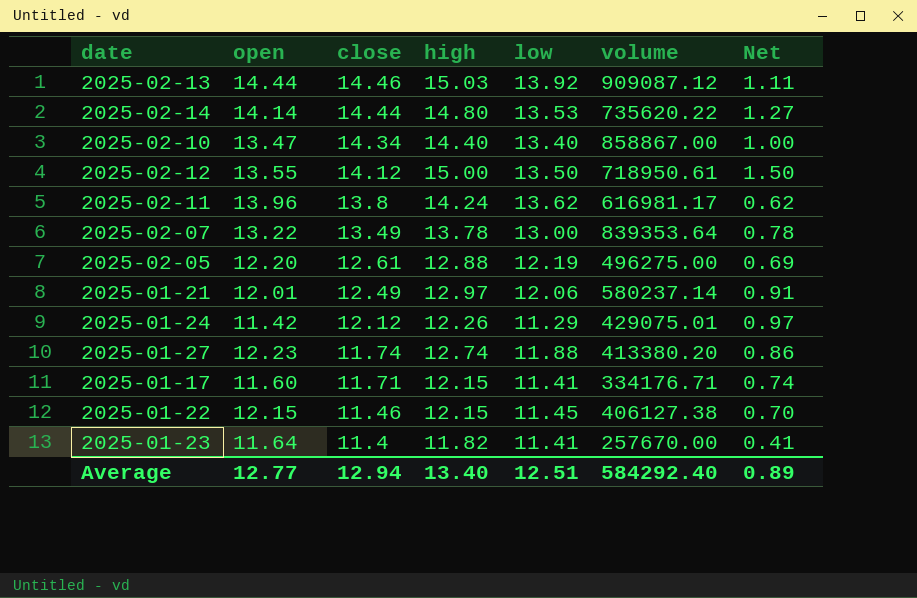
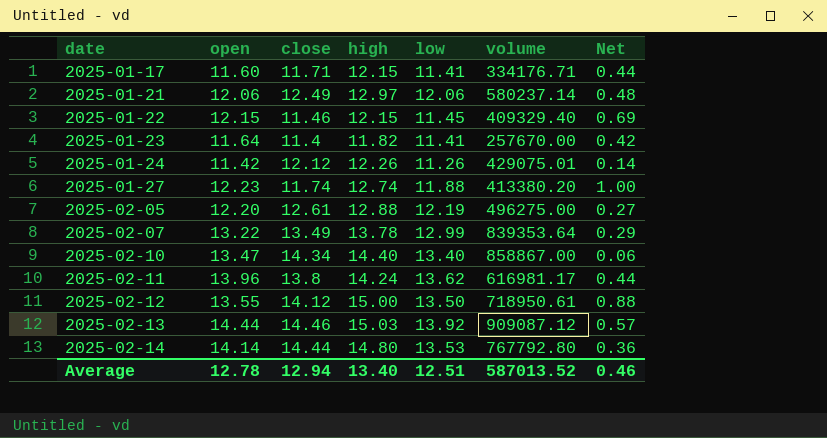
row order: close descending -> date ascending
column Net | formula: [high] - [low] -> [high] - [close]
2025-01-21 | open: 12.01 -> 12.06
2025-01-22 | volume: 406127.38 -> 409329.40
2025-01-24 | low: 11.29 -> 11.26
2025-02-07 | low: 13.00 -> 12.99
2025-02-14 | volume: 735620.22 -> 767792.80
Average | open: 12.77 -> 12.78
Average | volume: 584292.40 -> 587013.52
Average | Net: 0.89 -> 0.46

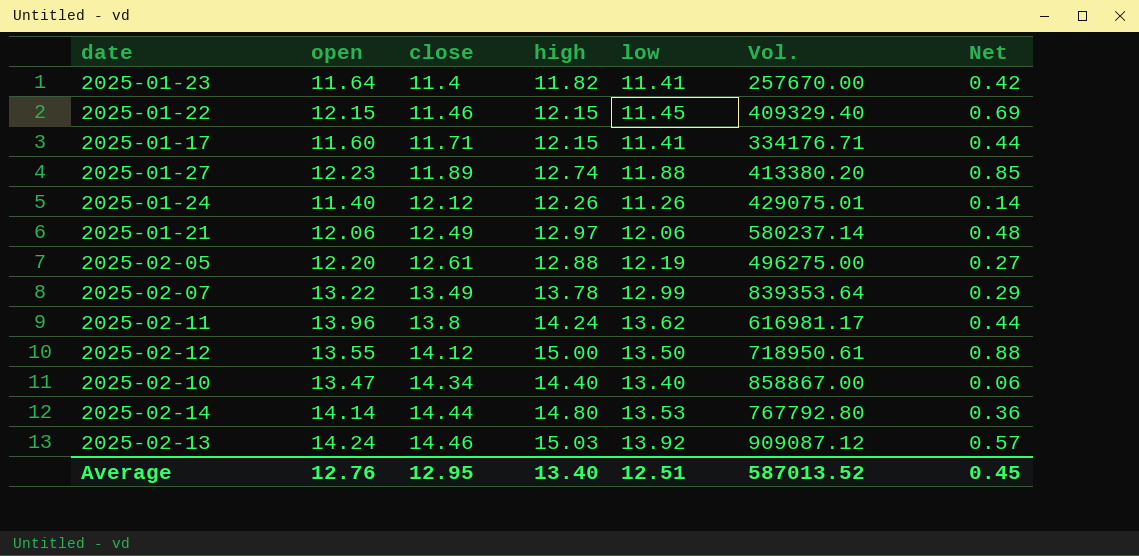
row order: date ascending -> close ascending
column name: volume -> Vol.
2025-01-27 | close: 11.74 -> 11.89
2025-01-27 | Net: 1.00 -> 0.85
2025-01-24 | open: 11.42 -> 11.40
2025-02-13 | open: 14.44 -> 14.24
Average | open: 12.78 -> 12.76
Average | close: 12.94 -> 12.95
Average | Net: 0.46 -> 0.45

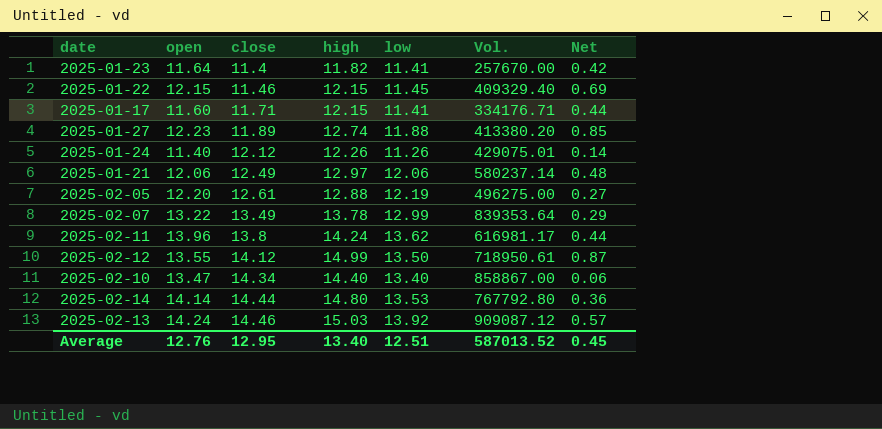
2025-02-12 | high: 15.00 -> 14.99
2025-02-12 | Net: 0.88 -> 0.87

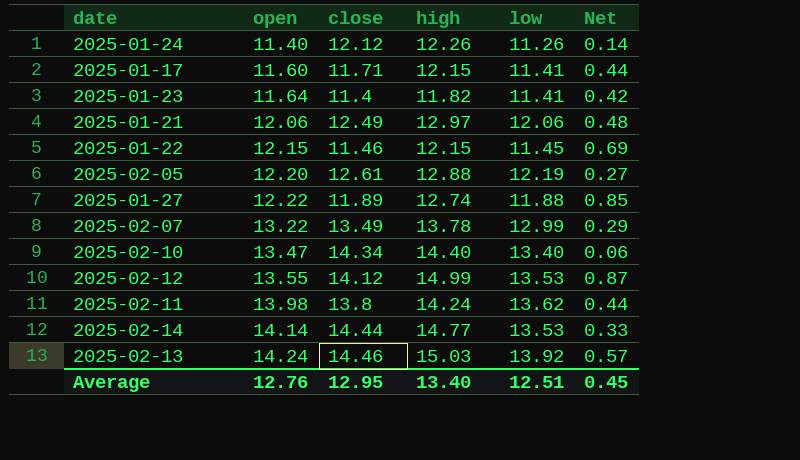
row order: close ascending -> open ascending
column Vol. | position: 6 -> none
2025-01-27 | open: 12.23 -> 12.22
2025-02-12 | low: 13.50 -> 13.53
2025-02-11 | open: 13.96 -> 13.98
2025-02-14 | high: 14.80 -> 14.77
2025-02-14 | Net: 0.36 -> 0.33

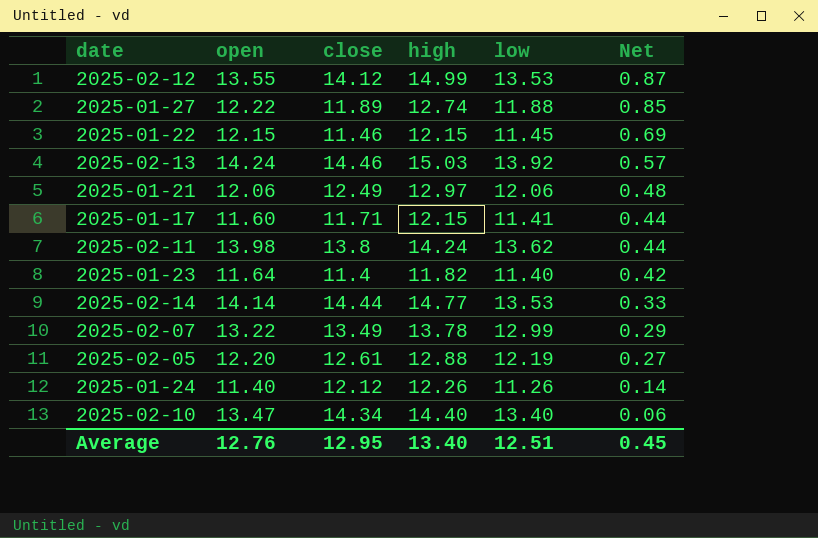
row order: open ascending -> Net descending
2025-01-23 | low: 11.41 -> 11.40

